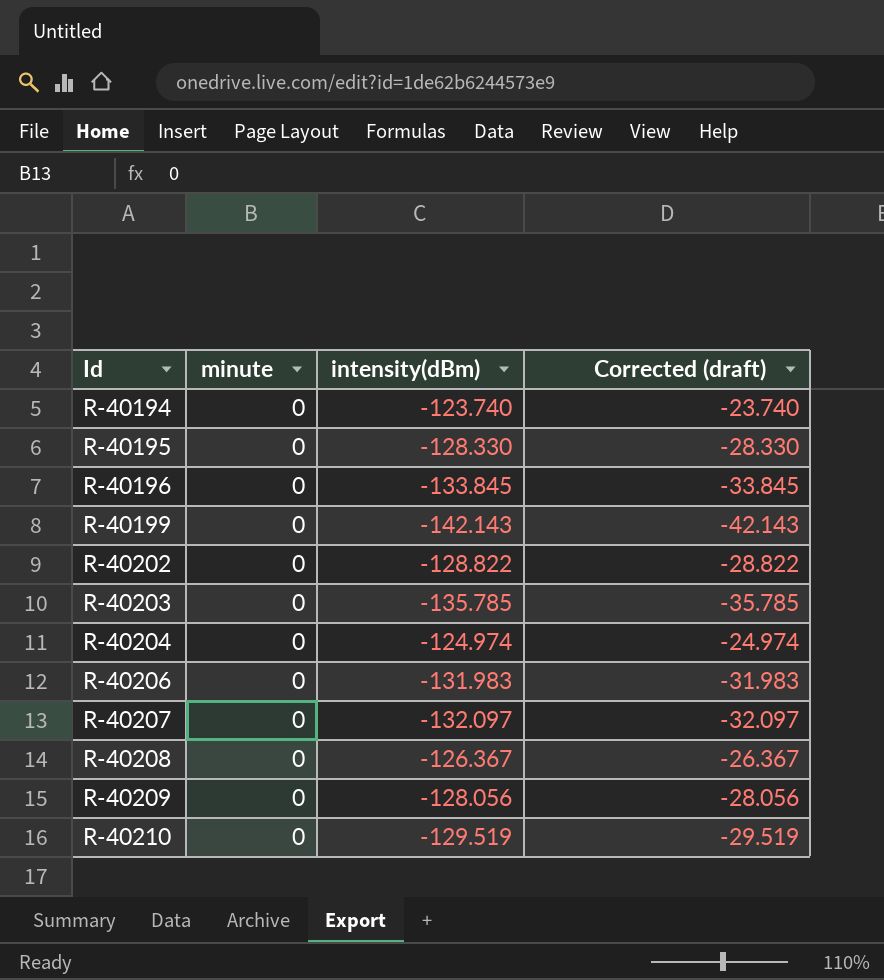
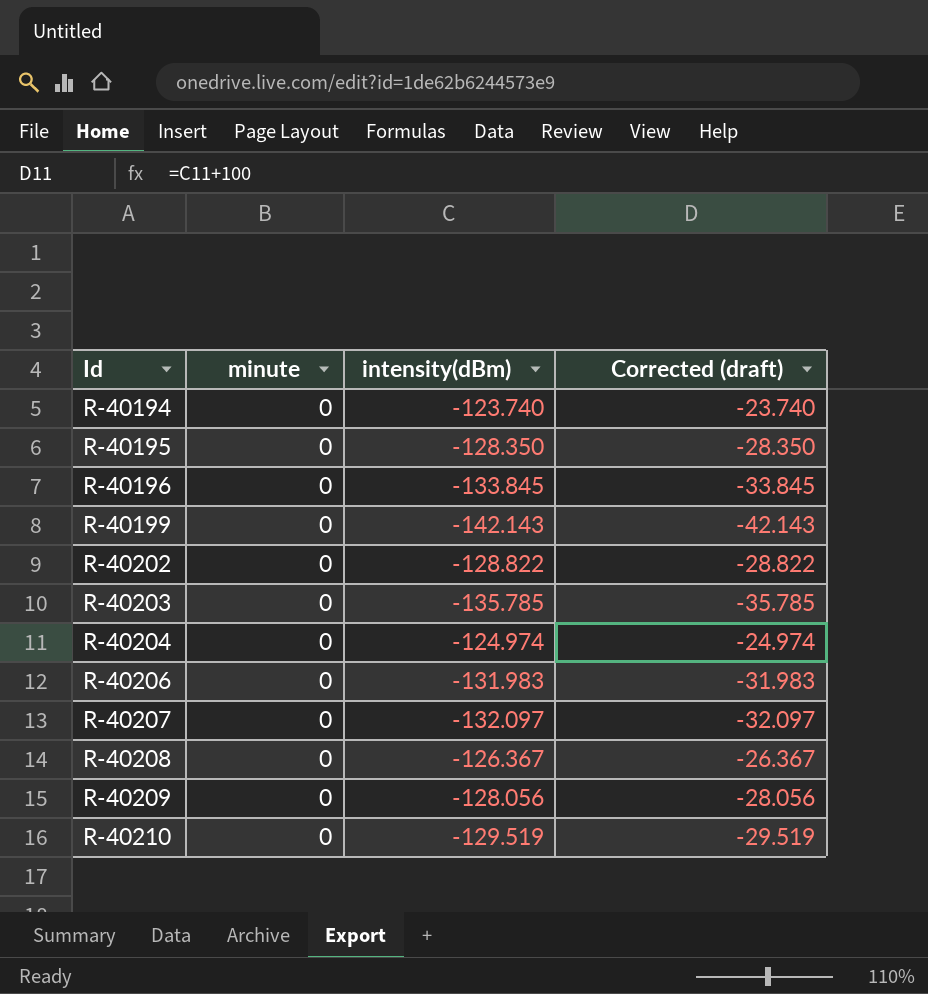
R-40195 | intensity(dBm): -128.330 -> -128.350
R-40195 | Corrected (draft): -28.330 -> -28.350

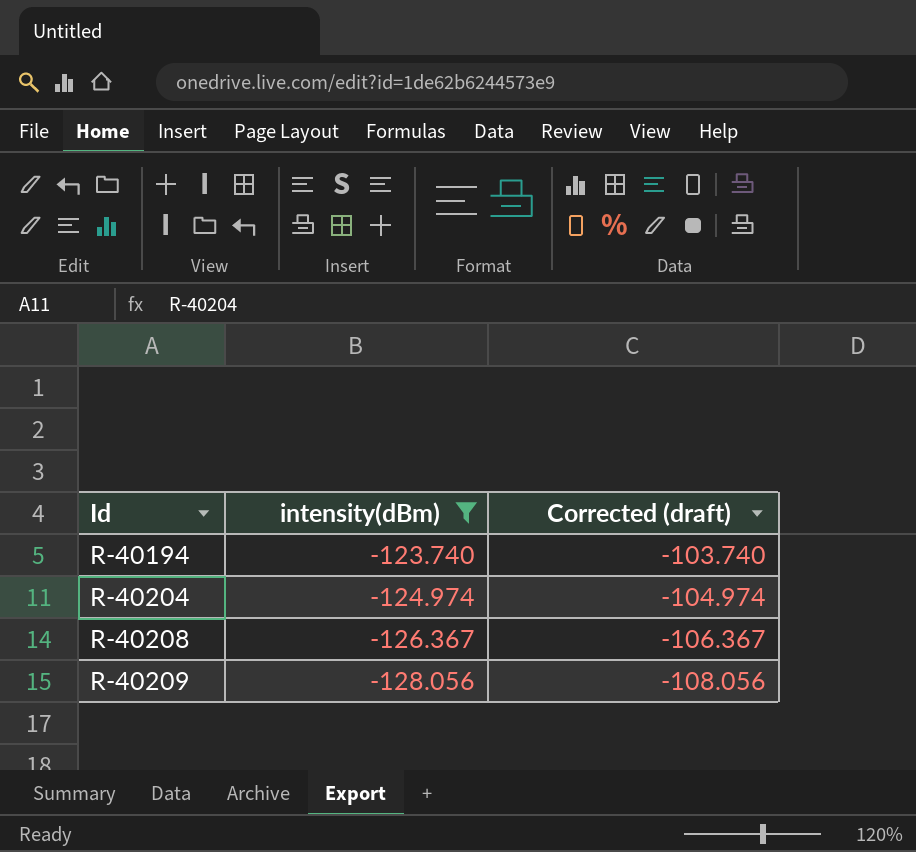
filter: none -> intensity(dBm) >= -128.056
column minute | position: 2 -> none
column Corrected (draft) | formula: [intensity(dBm)] + 100 -> [intensity(dBm)] + 20

